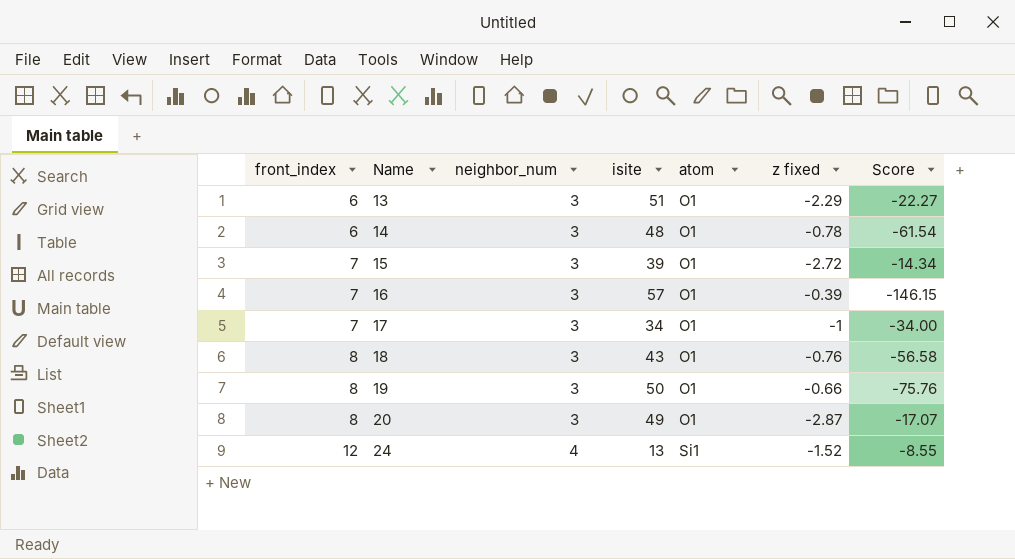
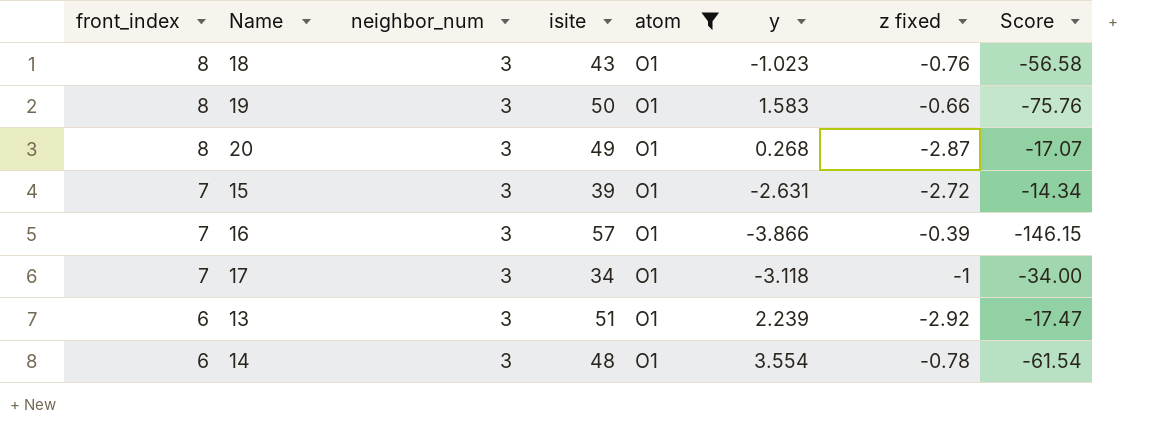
filter: none -> atom = O1
row order: front_index ascending -> front_index descending
column y | position: none -> 6
13 | z fixed: -2.29 -> -2.92
13 | Score: -22.27 -> -17.47

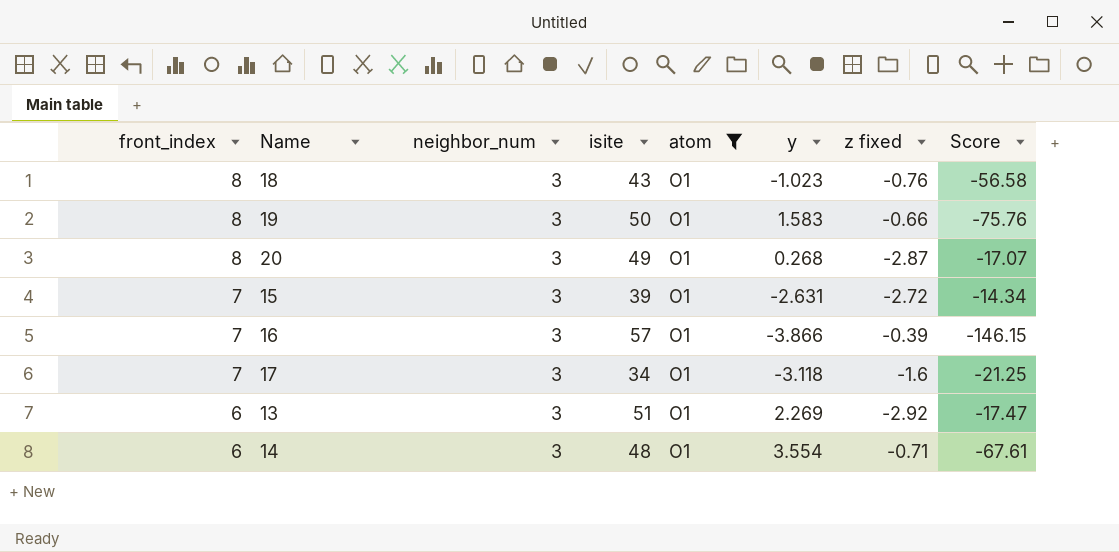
17 | z fixed: -1 -> -1.6
17 | Score: -34.00 -> -21.25
13 | y: 2.239 -> 2.269
14 | z fixed: -0.78 -> -0.71
14 | Score: -61.54 -> -67.61

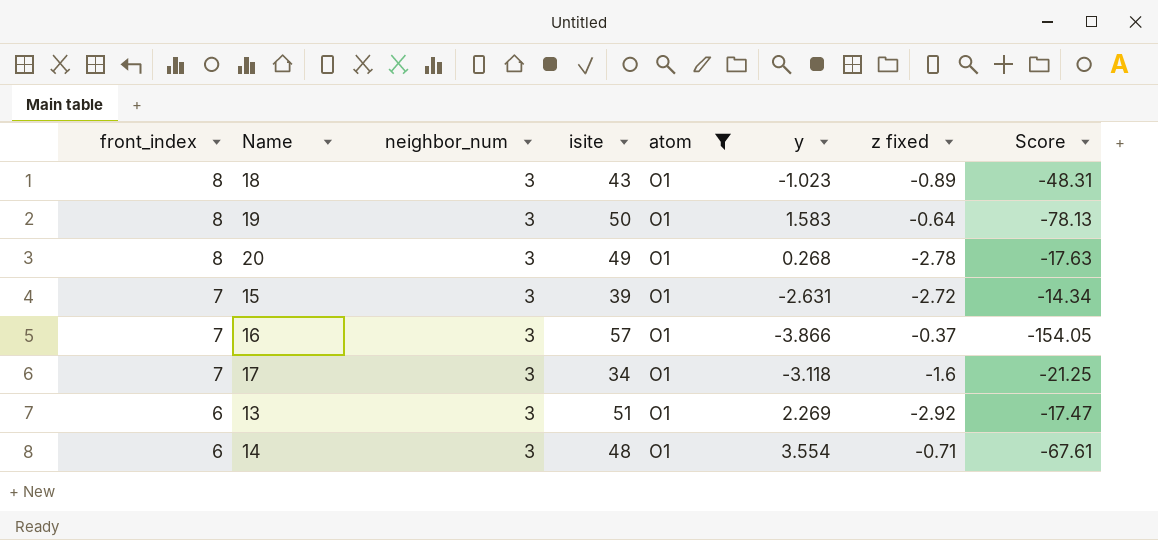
18 | z fixed: -0.76 -> -0.89
18 | Score: -56.58 -> -48.31
19 | z fixed: -0.66 -> -0.64
19 | Score: -75.76 -> -78.13
20 | z fixed: -2.87 -> -2.78
20 | Score: -17.07 -> -17.63
16 | z fixed: -0.39 -> -0.37
16 | Score: -146.15 -> -154.05

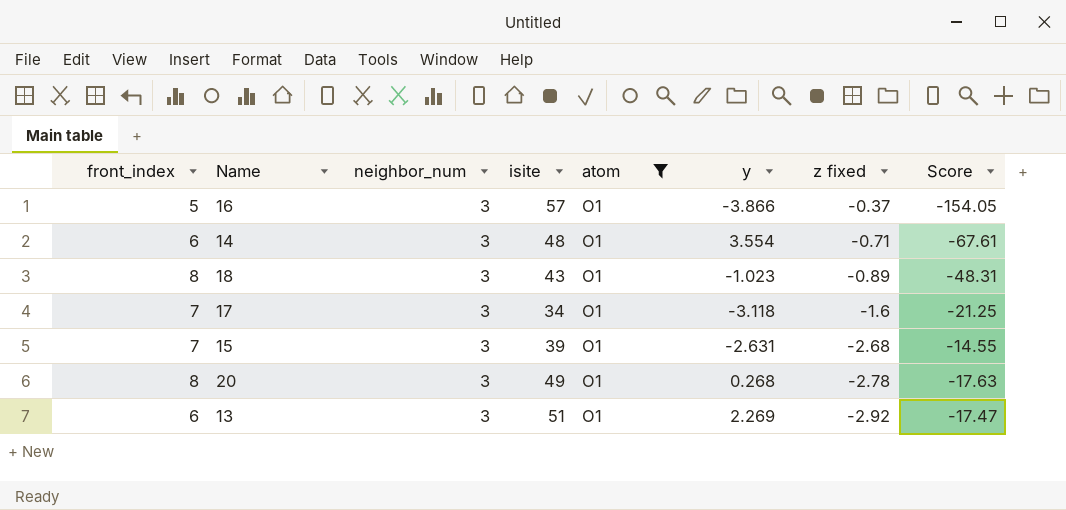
row order: front_index descending -> z fixed descending
row 19: 8 | 3 | 50 | O1 | 1.583 | -0.64 | -78.13 -> none
16 | front_index: 7 -> 5
15 | z fixed: -2.72 -> -2.68
15 | Score: -14.34 -> -14.55

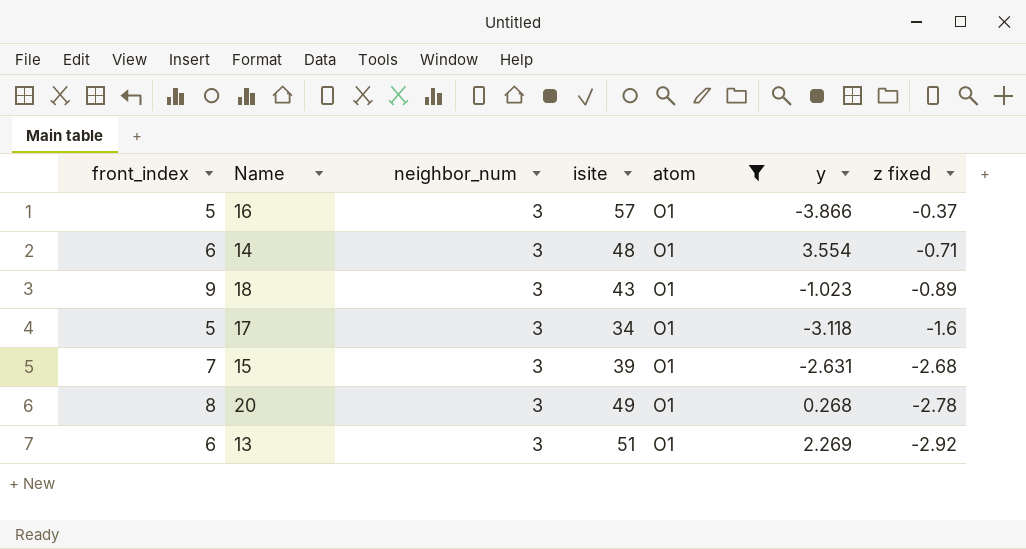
column Score | formula: [isite] / [z fixed] -> none
18 | front_index: 8 -> 9
17 | front_index: 7 -> 5

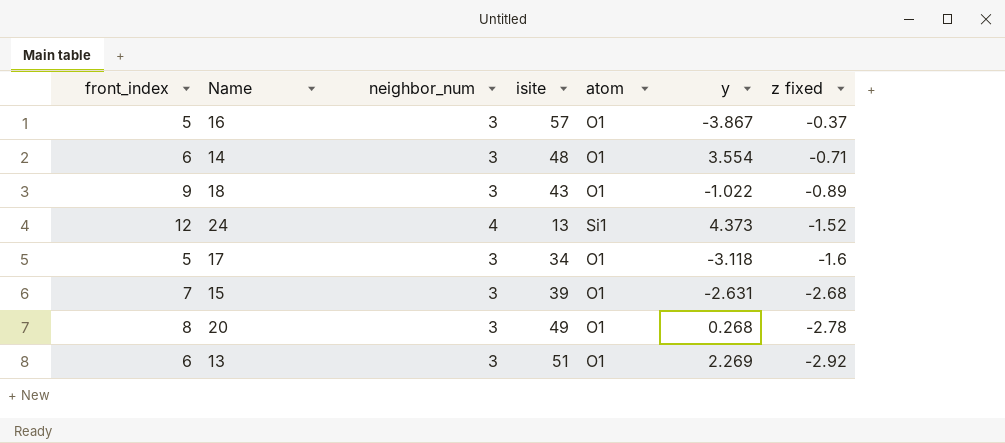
filter: atom = O1 -> none
16 | y: -3.866 -> -3.867
18 | y: -1.023 -> -1.022

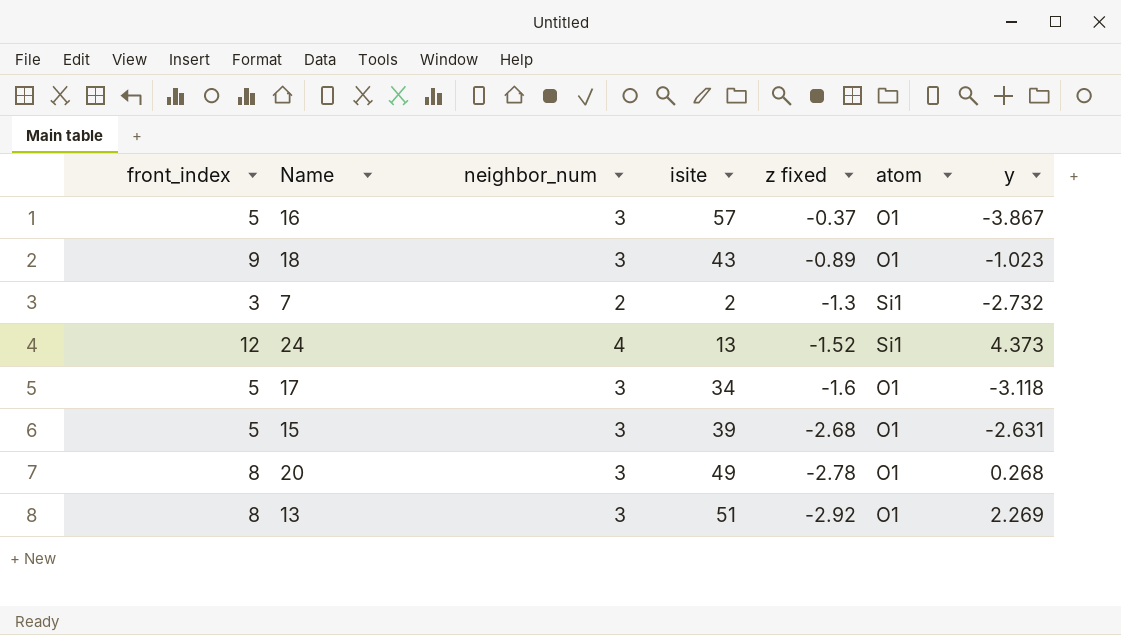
column z fixed | position: 7 -> 5
row 14: 6 | 3 | 48 | O1 | 3.554 | -0.71 -> none
18 | y: -1.022 -> -1.023
row 7: none -> 3 | 2 | 2 | -1.3 | Si1 | -2.732
15 | front_index: 7 -> 5
13 | front_index: 6 -> 8

